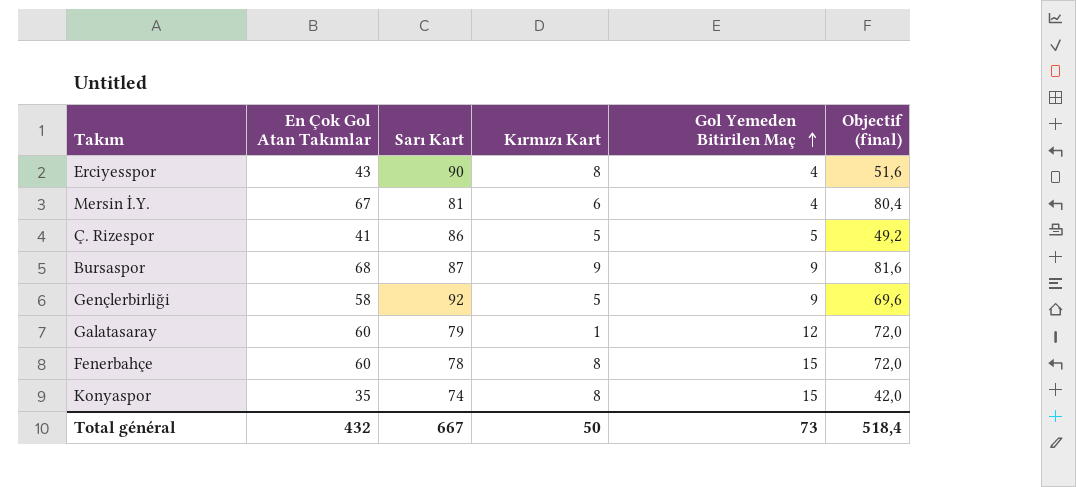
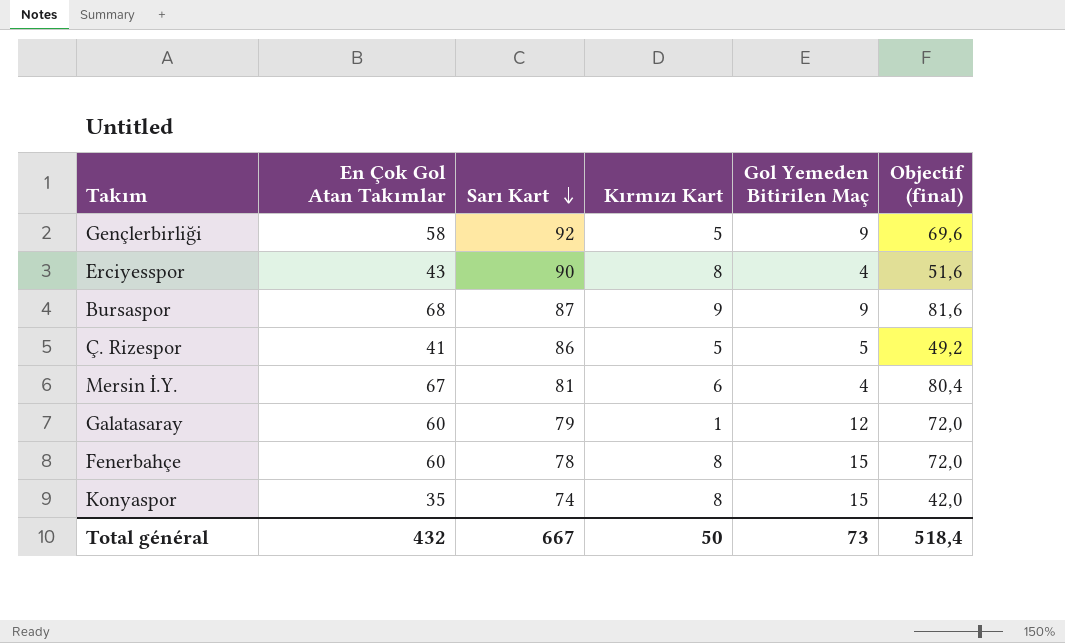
row order: Gol Yemeden Bitirilen Maç ascending -> Sarı Kart descending

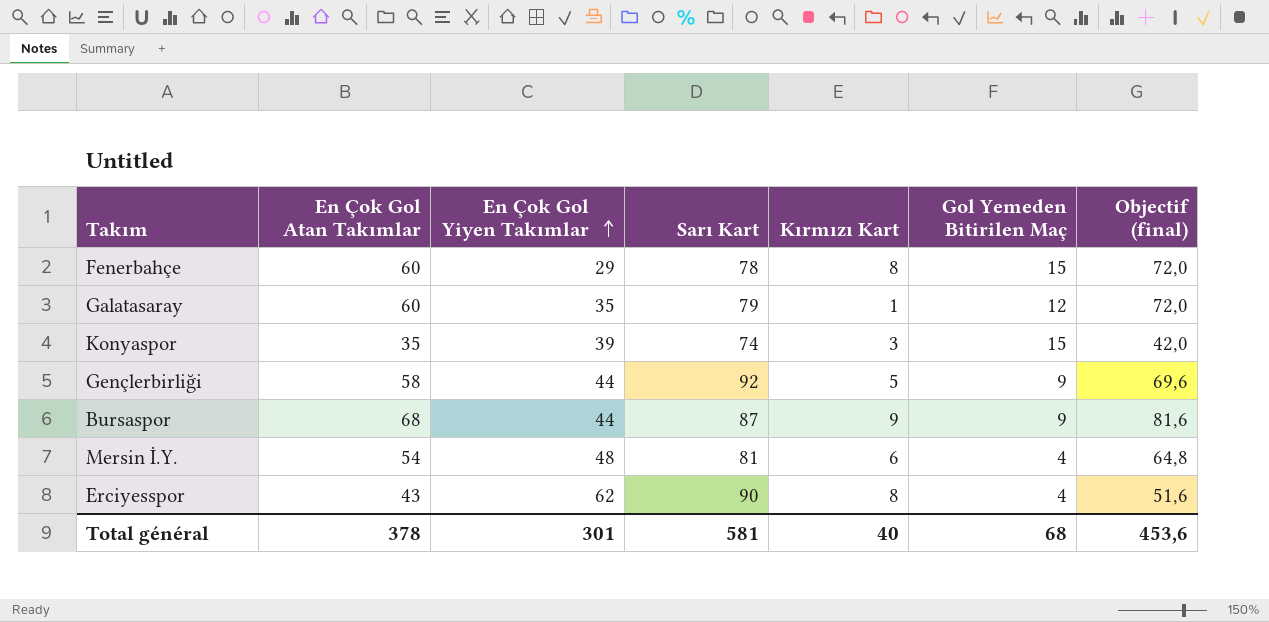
row order: Sarı Kart descending -> En Çok Gol Yiyen Takımlar ascending
column En Çok Gol Yiyen Takımlar | position: none -> 3
row Ç. Rizespor: 41 | 86 | 5 | 5 | 49,2 -> none
Konyaspor | Kırmızı Kart: 8 -> 3
Mersin İ.Y. | En Çok Gol Atan Takımlar: 67 -> 54
Mersin İ.Y. | Objectif (final): 80,4 -> 64,8
Total général | En Çok Gol Atan Takımlar: 432 -> 378
Total général | Sarı Kart: 667 -> 581
Total général | Kırmızı Kart: 50 -> 40
Total général | Gol Yemeden Bitirilen Maç: 73 -> 68
Total général | Objectif (final): 518,4 -> 453,6

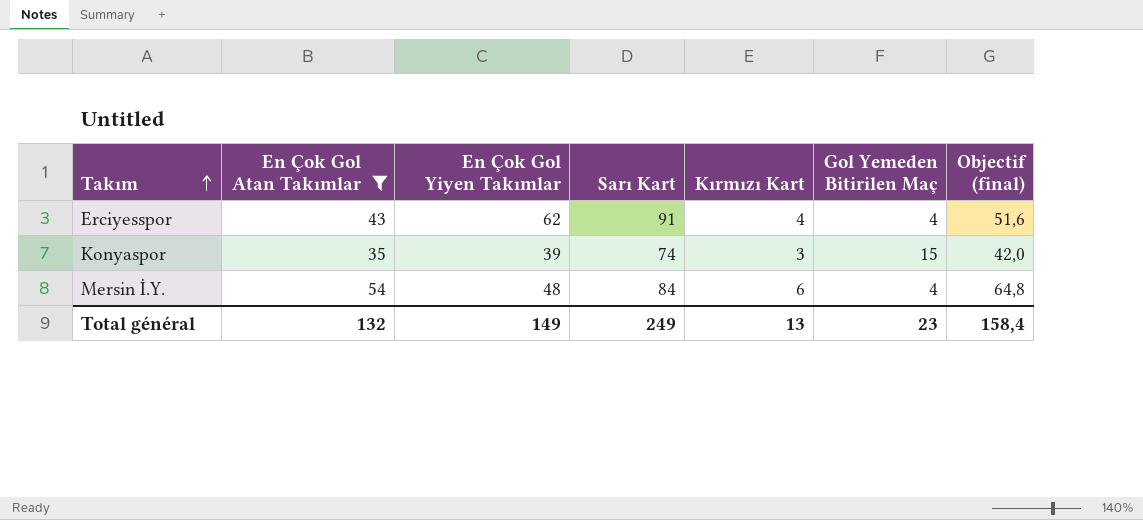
filter: none -> En Çok Gol Atan Takımlar <= 54
row order: En Çok Gol Yiyen Takımlar ascending -> Takım ascending
Erciyesspor | Sarı Kart: 90 -> 91
Erciyesspor | Kırmızı Kart: 8 -> 4
Mersin İ.Y. | Sarı Kart: 81 -> 84
Total général | En Çok Gol Atan Takımlar: 378 -> 132
Total général | En Çok Gol Yiyen Takımlar: 301 -> 149
Total général | Sarı Kart: 581 -> 249
Total général | Kırmızı Kart: 40 -> 13
Total général | Gol Yemeden Bitirilen Maç: 68 -> 23
Total général | Objectif (final): 453,6 -> 158,4

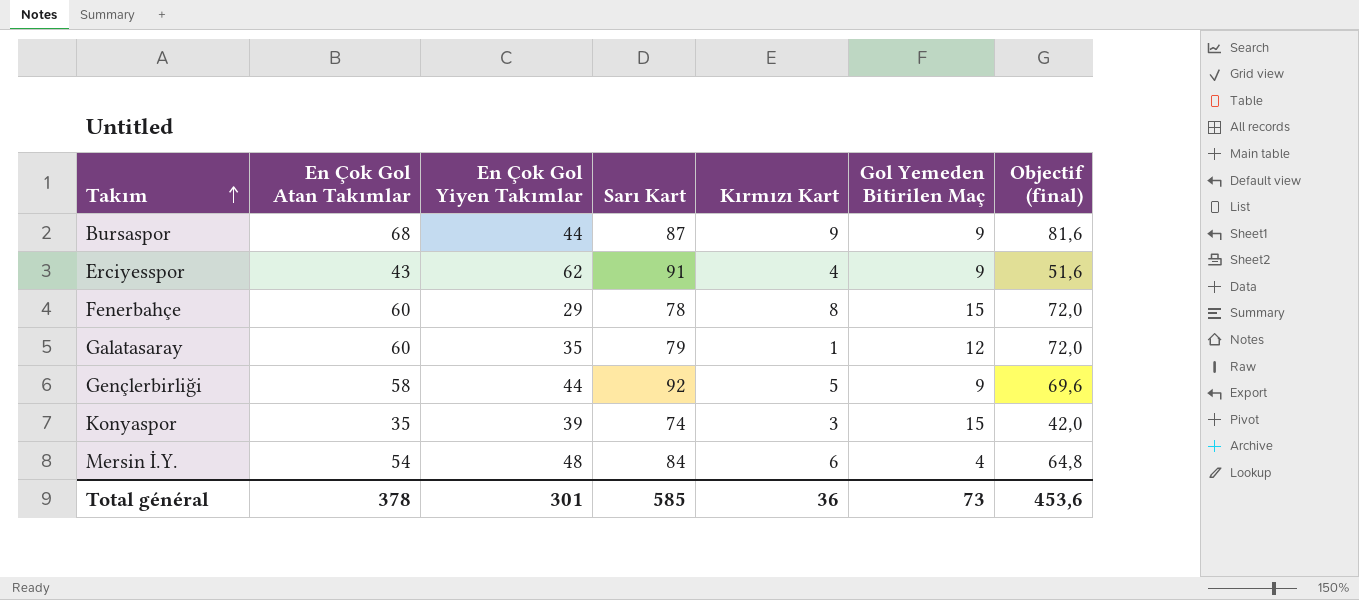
filter: En Çok Gol Atan Takımlar <= 54 -> none
Erciyesspor | Gol Yemeden Bitirilen Maç: 4 -> 9
Total général | En Çok Gol Atan Takımlar: 132 -> 378
Total général | En Çok Gol Yiyen Takımlar: 149 -> 301
Total général | Sarı Kart: 249 -> 585
Total général | Kırmızı Kart: 13 -> 36
Total général | Gol Yemeden Bitirilen Maç: 23 -> 73
Total général | Objectif (final): 158,4 -> 453,6

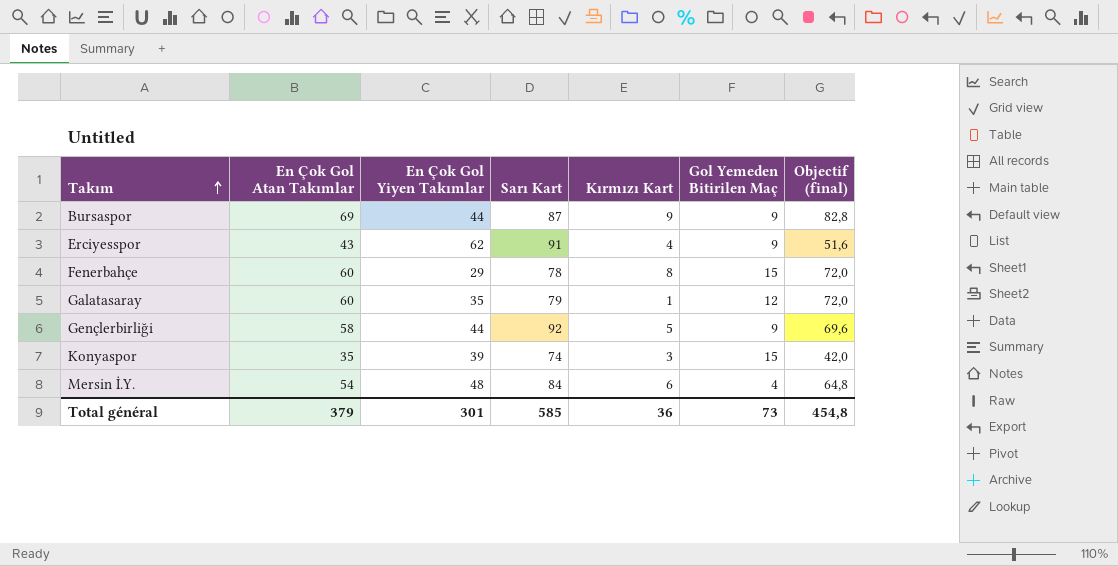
Bursaspor | En Çok Gol Atan Takımlar: 68 -> 69
Bursaspor | Objectif (final): 81,6 -> 82,8
Total général | En Çok Gol Atan Takımlar: 378 -> 379
Total général | Objectif (final): 453,6 -> 454,8

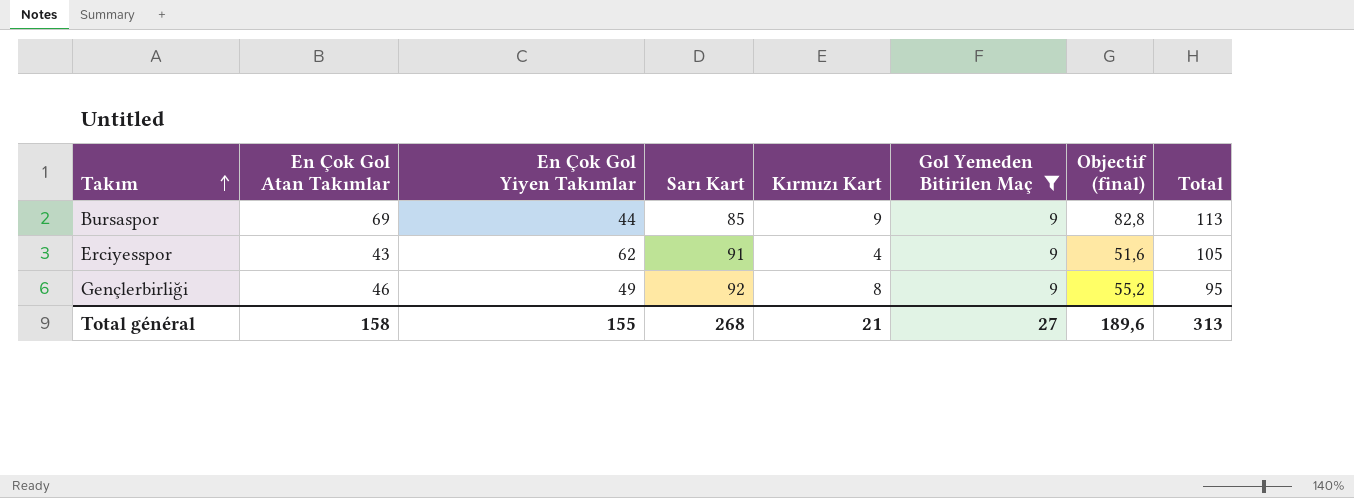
filter: none -> Gol Yemeden Bitirilen Maç = 9
column Total | formula: none -> [En Çok Gol Atan Takımlar] + [En Çok Gol Yiyen Takımlar]
Bursaspor | Sarı Kart: 87 -> 85
Gençlerbirliği | En Çok Gol Atan Takımlar: 58 -> 46
Gençlerbirliği | En Çok Gol Yiyen Takımlar: 44 -> 49
Gençlerbirliği | Kırmızı Kart: 5 -> 8
Gençlerbirliği | Objectif (final): 69,6 -> 55,2
Total général | En Çok Gol Atan Takımlar: 379 -> 158
Total général | En Çok Gol Yiyen Takımlar: 301 -> 155
Total général | Sarı Kart: 585 -> 268
Total général | Kırmızı Kart: 36 -> 21
Total général | Gol Yemeden Bitirilen Maç: 73 -> 27
Total général | Objectif (final): 454,8 -> 189,6

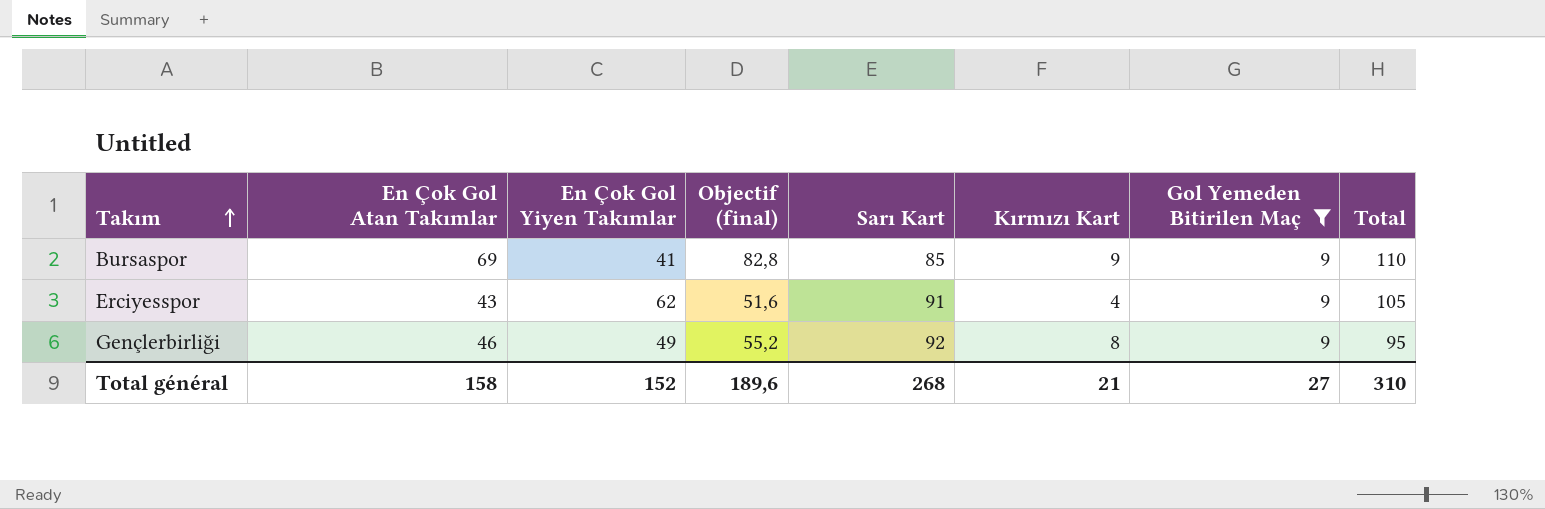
column Objectif (final) | position: 7 -> 4
Bursaspor | En Çok Gol Yiyen Takımlar: 44 -> 41
Bursaspor | Total: 113 -> 110
Total général | En Çok Gol Yiyen Takımlar: 155 -> 152
Total général | Total: 313 -> 310

